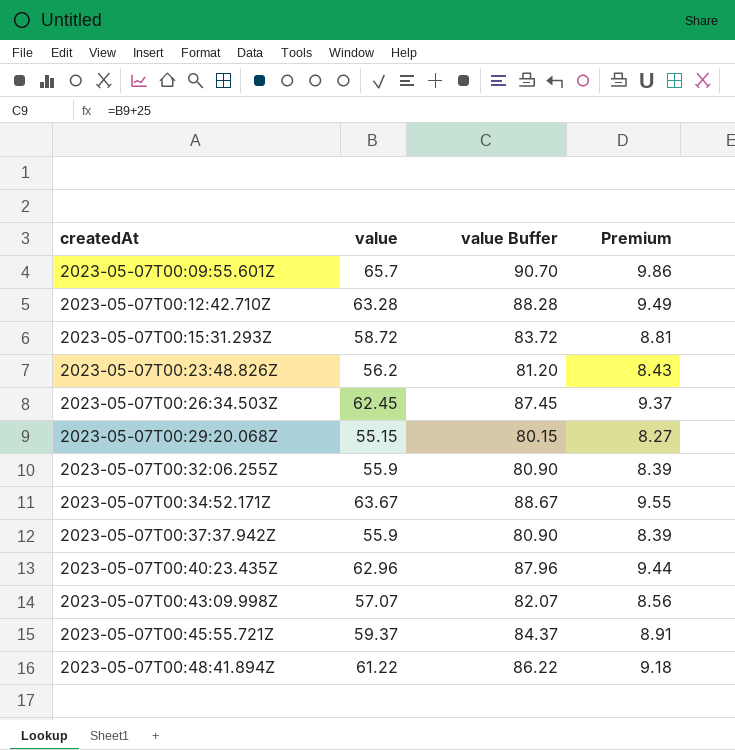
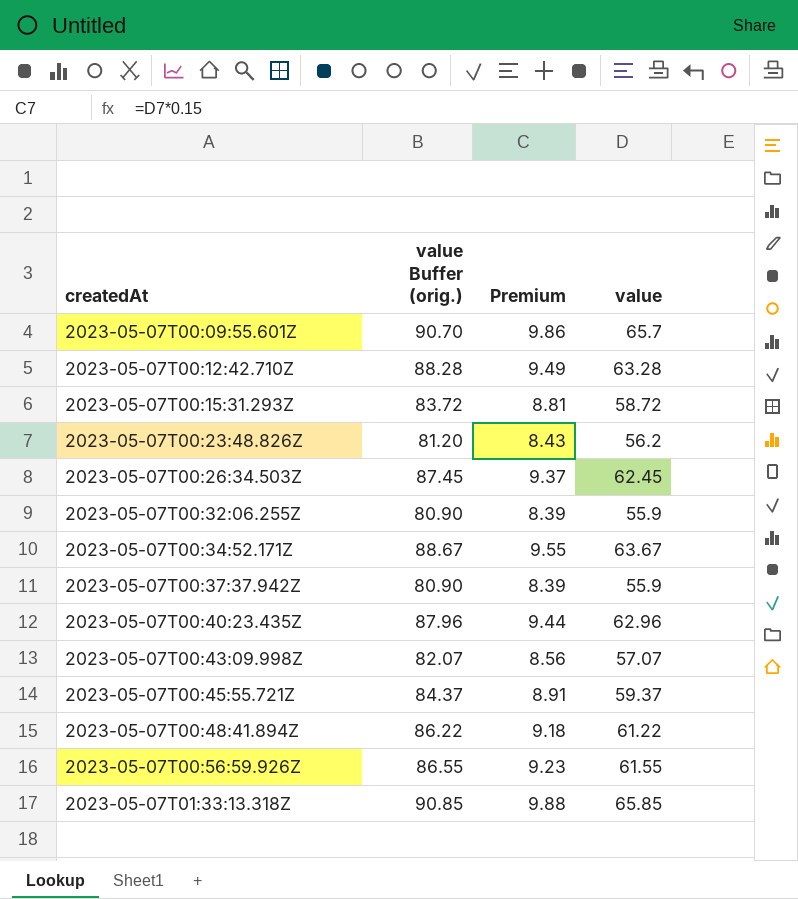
column name: value Buffer -> value Buffer (orig.)
column value | position: 2 -> 4
row 2023-05-07T00:29:20.068Z: 55.15 | 80.15 | 8.27 -> none
row 2023-05-07T00:56:59.926Z: none -> 86.55 | 9.23 | 61.55
row 2023-05-07T01:33:13.318Z: none -> 90.85 | 9.88 | 65.85

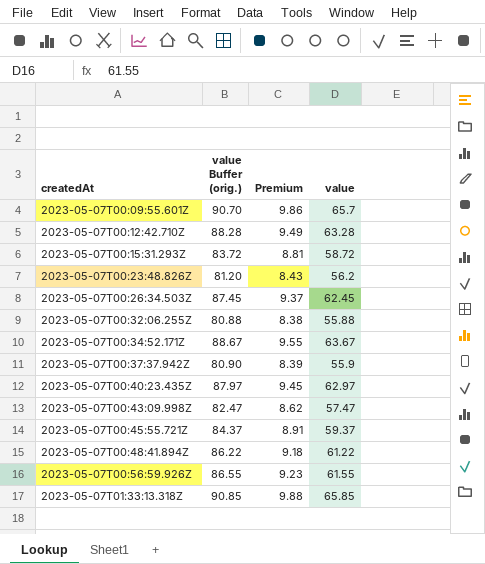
2023-05-07T00:32:06.255Z | value Buffer (orig.): 80.90 -> 80.88
2023-05-07T00:32:06.255Z | Premium: 8.39 -> 8.38
2023-05-07T00:32:06.255Z | value: 55.9 -> 55.88
2023-05-07T00:40:23.435Z | value Buffer (orig.): 87.96 -> 87.97
2023-05-07T00:40:23.435Z | Premium: 9.44 -> 9.45
2023-05-07T00:40:23.435Z | value: 62.96 -> 62.97
2023-05-07T00:43:09.998Z | value Buffer (orig.): 82.07 -> 82.47
2023-05-07T00:43:09.998Z | Premium: 8.56 -> 8.62
2023-05-07T00:43:09.998Z | value: 57.07 -> 57.47

